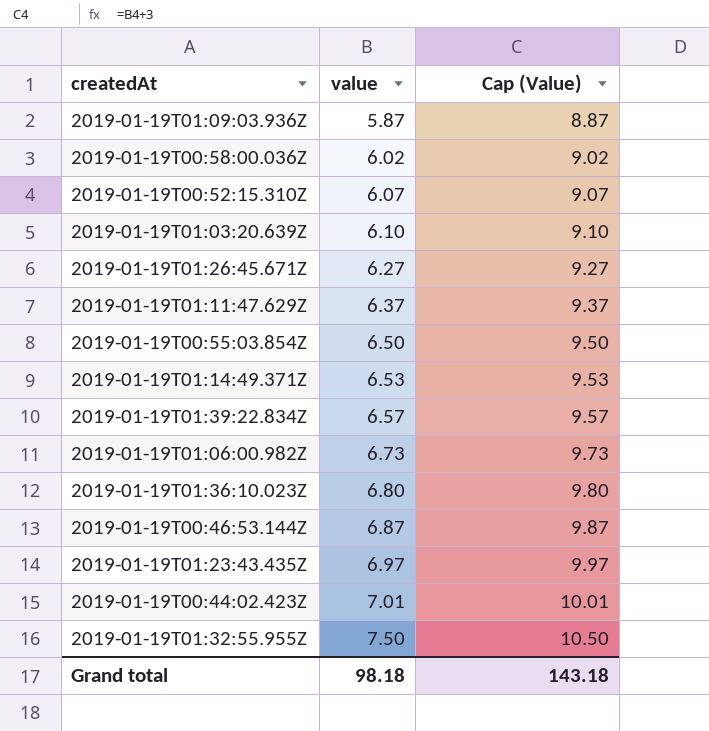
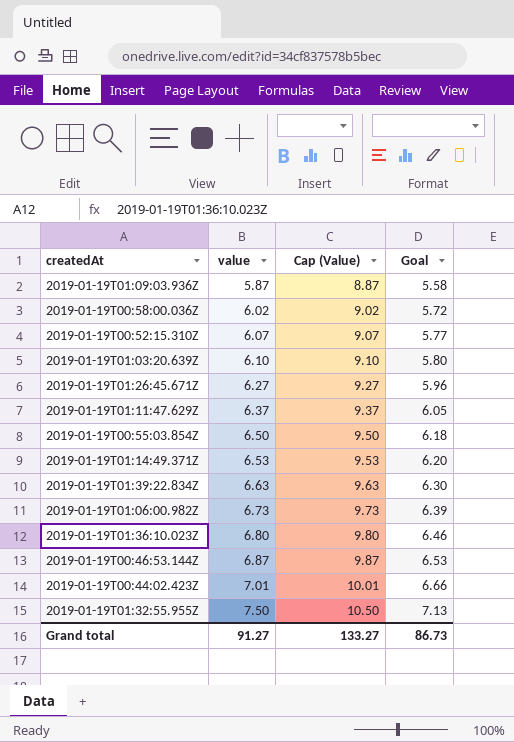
column Goal | formula: none -> [value] * 0.95
row 2019-01-19T01:23:43.435Z: 6.97 | 9.97 -> none
2019-01-19T01:39:22.834Z | value: 6.57 -> 6.63
2019-01-19T01:39:22.834Z | Cap (Value): 9.57 -> 9.63
Grand total | value: 98.18 -> 91.27
Grand total | Cap (Value): 143.18 -> 133.27

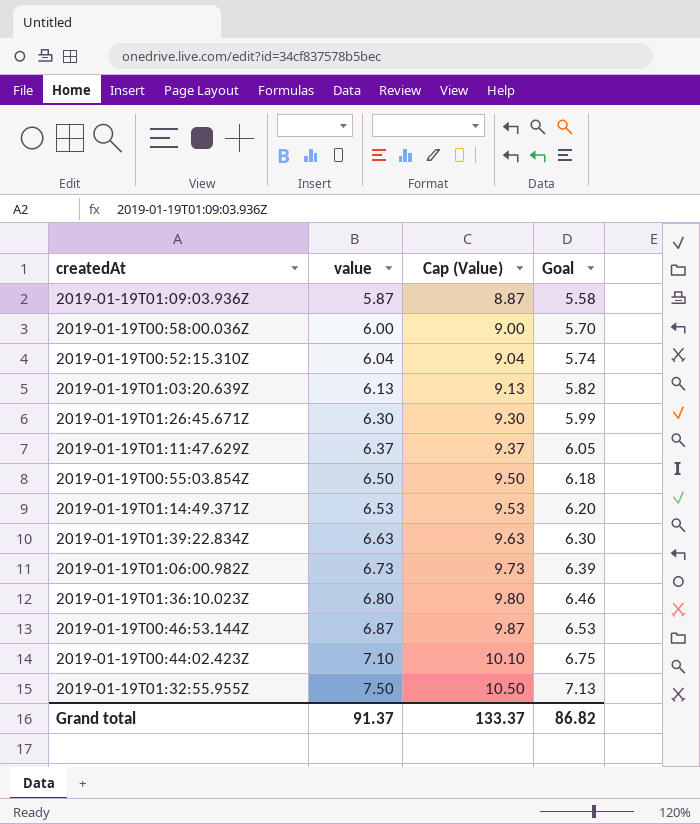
2019-01-19T00:58:00.036Z | value: 6.02 -> 6.00
2019-01-19T00:58:00.036Z | Cap (Value): 9.02 -> 9.00
2019-01-19T00:58:00.036Z | Goal: 5.72 -> 5.70
2019-01-19T00:52:15.310Z | value: 6.07 -> 6.04
2019-01-19T00:52:15.310Z | Cap (Value): 9.07 -> 9.04
2019-01-19T00:52:15.310Z | Goal: 5.77 -> 5.74
2019-01-19T01:03:20.639Z | value: 6.10 -> 6.13
2019-01-19T01:03:20.639Z | Cap (Value): 9.10 -> 9.13
2019-01-19T01:03:20.639Z | Goal: 5.80 -> 5.82
2019-01-19T01:26:45.671Z | value: 6.27 -> 6.30
2019-01-19T01:26:45.671Z | Cap (Value): 9.27 -> 9.30
2019-01-19T01:26:45.671Z | Goal: 5.96 -> 5.99
2019-01-19T00:44:02.423Z | value: 7.01 -> 7.10
2019-01-19T00:44:02.423Z | Cap (Value): 10.01 -> 10.10
2019-01-19T00:44:02.423Z | Goal: 6.66 -> 6.75
Grand total | value: 91.27 -> 91.37
Grand total | Cap (Value): 133.27 -> 133.37
Grand total | Goal: 86.73 -> 86.82

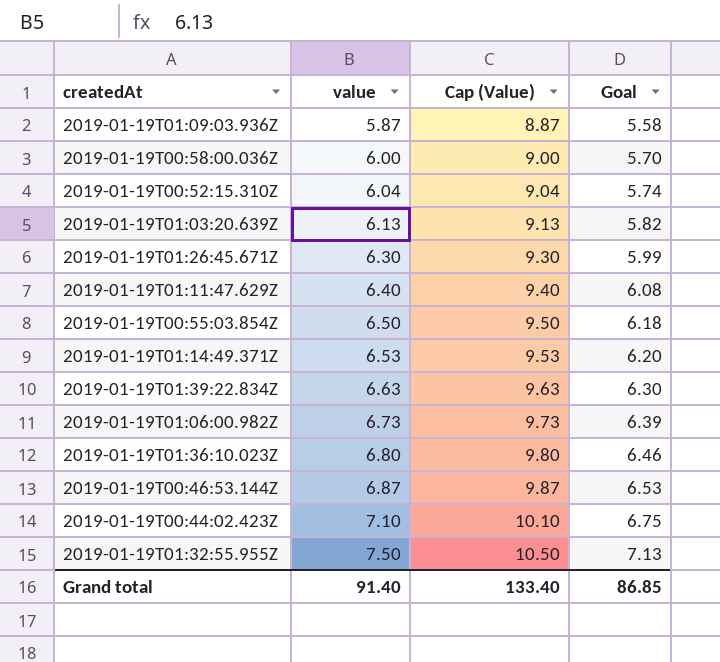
2019-01-19T01:11:47.629Z | value: 6.37 -> 6.40
2019-01-19T01:11:47.629Z | Cap (Value): 9.37 -> 9.40
2019-01-19T01:11:47.629Z | Goal: 6.05 -> 6.08
Grand total | value: 91.37 -> 91.40
Grand total | Cap (Value): 133.37 -> 133.40
Grand total | Goal: 86.82 -> 86.85

